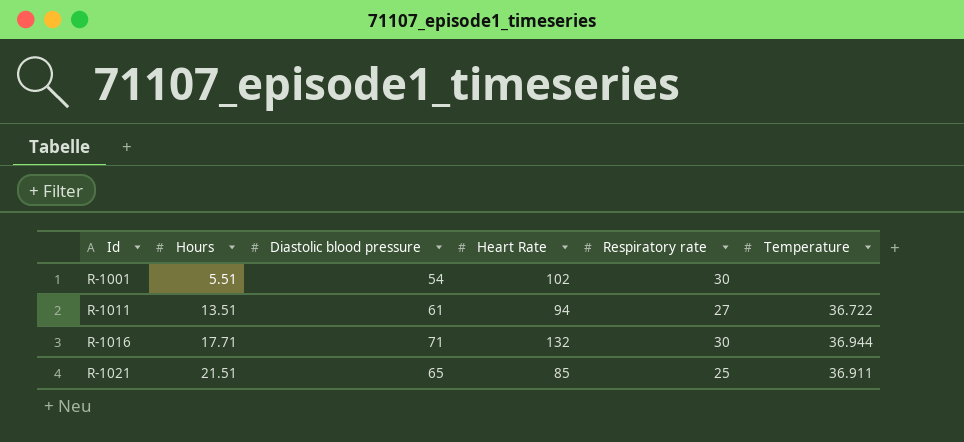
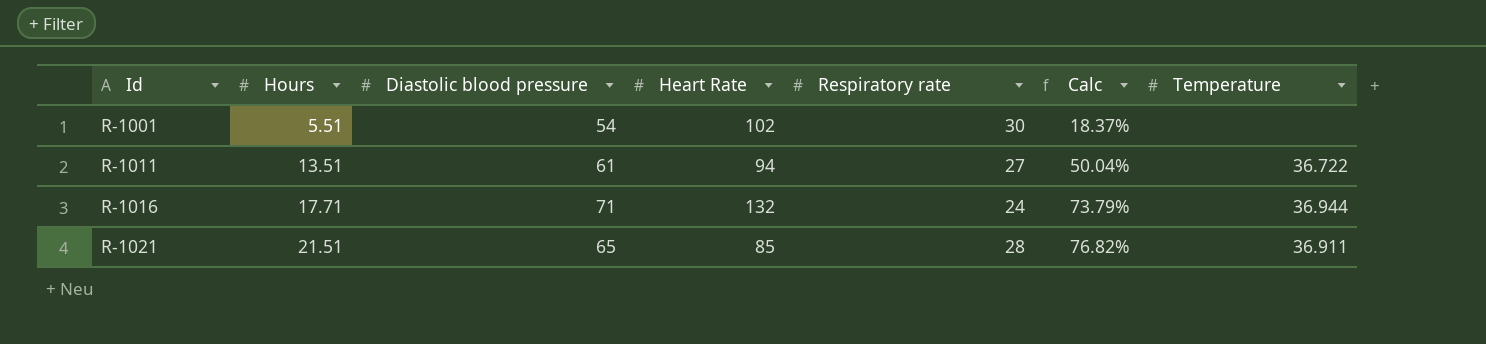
column Calc | formula: none -> [Hours] / [Respiratory rate]
R-1016 | Respiratory rate: 30 -> 24
R-1021 | Respiratory rate: 25 -> 28

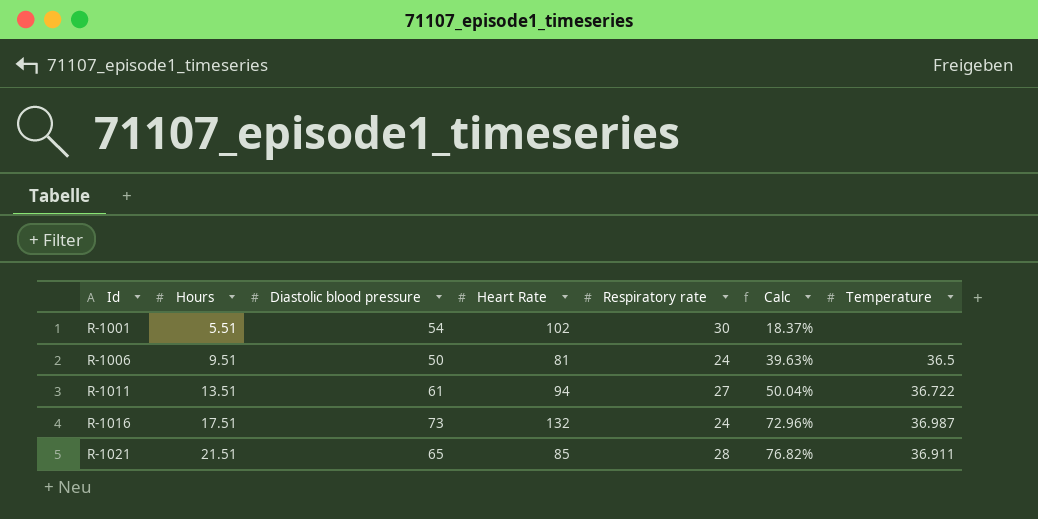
row R-1006: none -> 9.51 | 50 | 81 | 24 | 39.63% | 36.5
R-1016 | Hours: 17.71 -> 17.51
R-1016 | Diastolic blood pressure: 71 -> 73
R-1016 | Calc: 73.79% -> 72.96%
R-1016 | Temperature: 36.944 -> 36.987

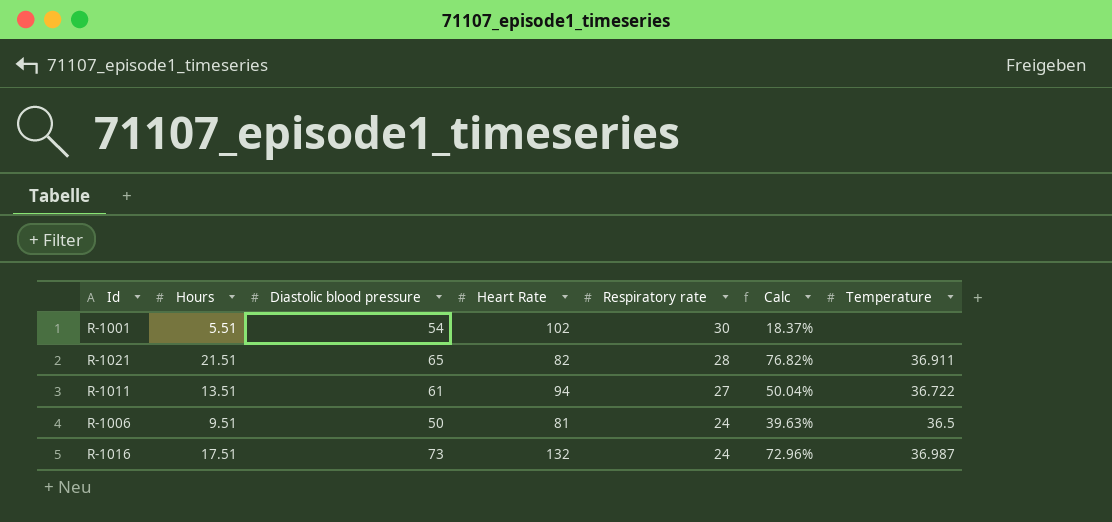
row order: Id ascending -> Respiratory rate descending
R-1021 | Heart Rate: 85 -> 82

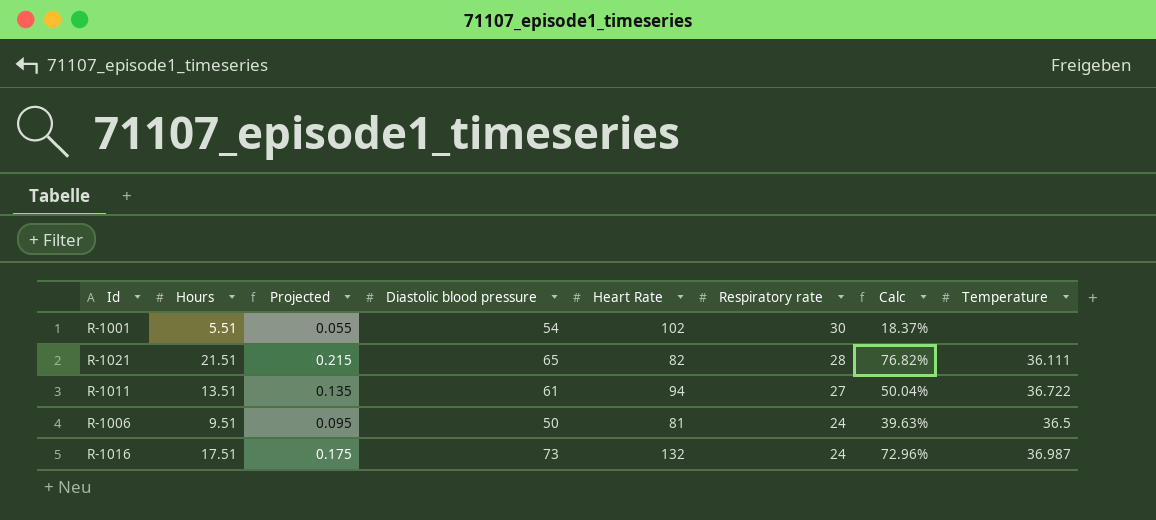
column Projected | formula: none -> [Hours] * 0.01
R-1021 | Temperature: 36.911 -> 36.111

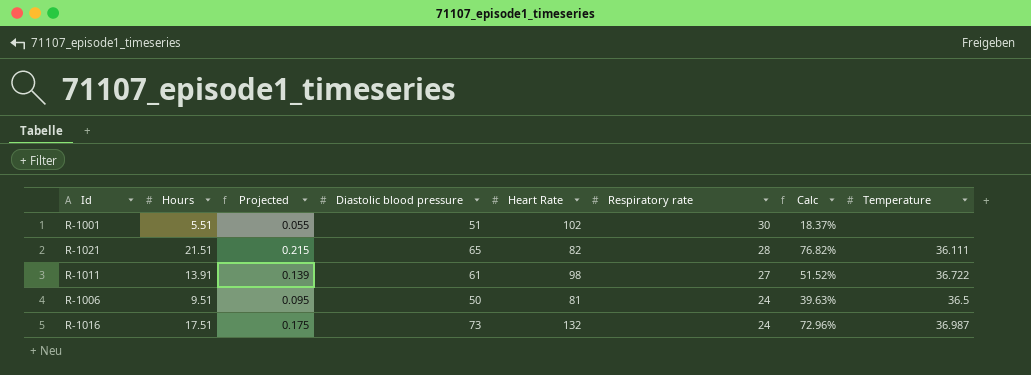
R-1001 | Diastolic blood pressure: 54 -> 51
R-1011 | Hours: 13.51 -> 13.91
R-1011 | Projected: 0.135 -> 0.139
R-1011 | Heart Rate: 94 -> 98
R-1011 | Calc: 50.04% -> 51.52%

